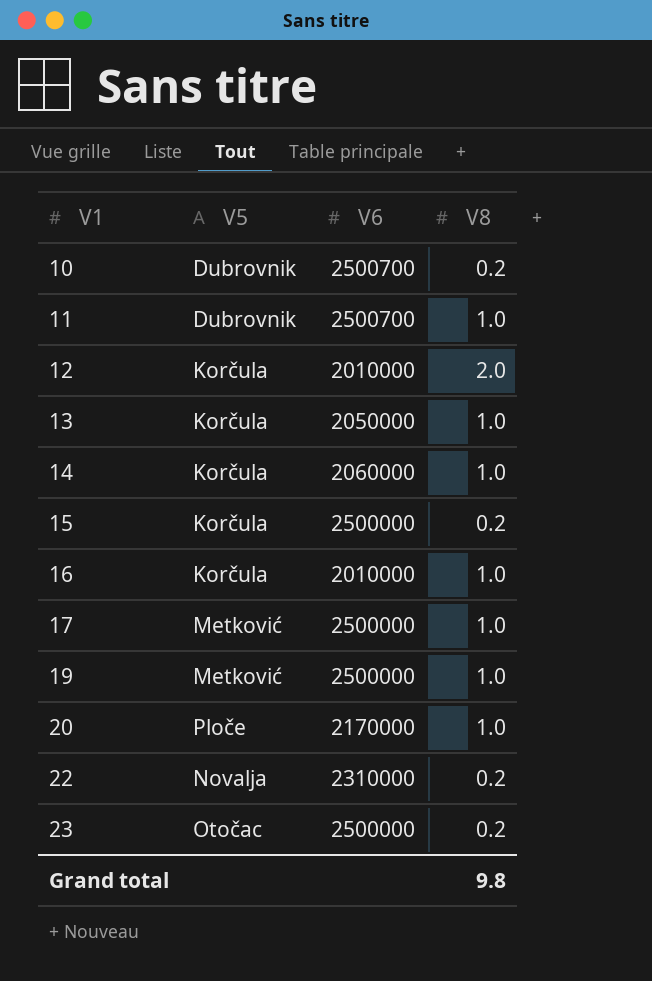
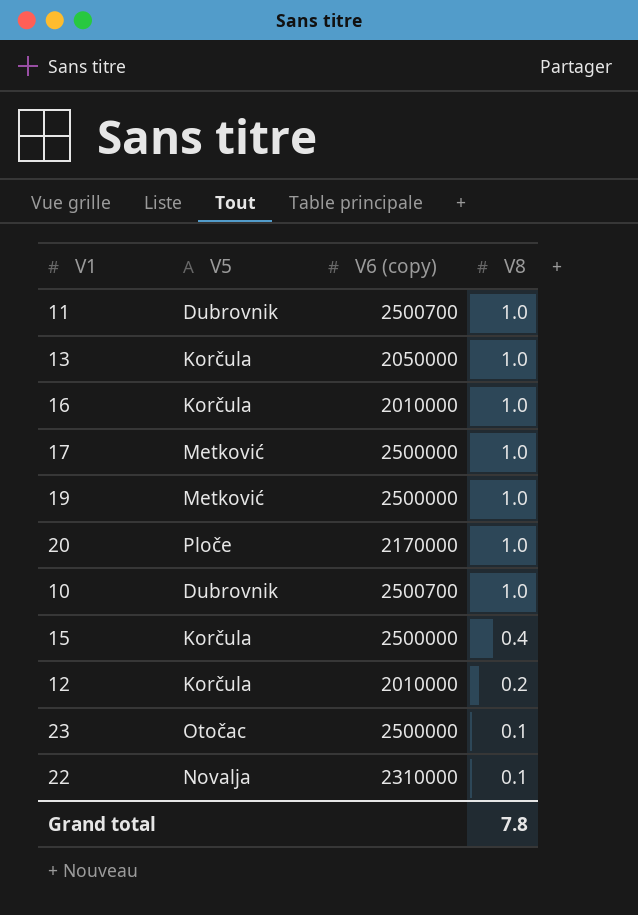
row order: V1 ascending -> V8 descending
column name: V6 -> V6 (copy)
row 14: Korčula | 2060000 | 1.0 -> none
10 | V8: 0.2 -> 1.0
15 | V8: 0.2 -> 0.4
12 | V8: 2.0 -> 0.2
23 | V8: 0.2 -> 0.1
22 | V8: 0.2 -> 0.1
Grand total | V8: 9.8 -> 7.8

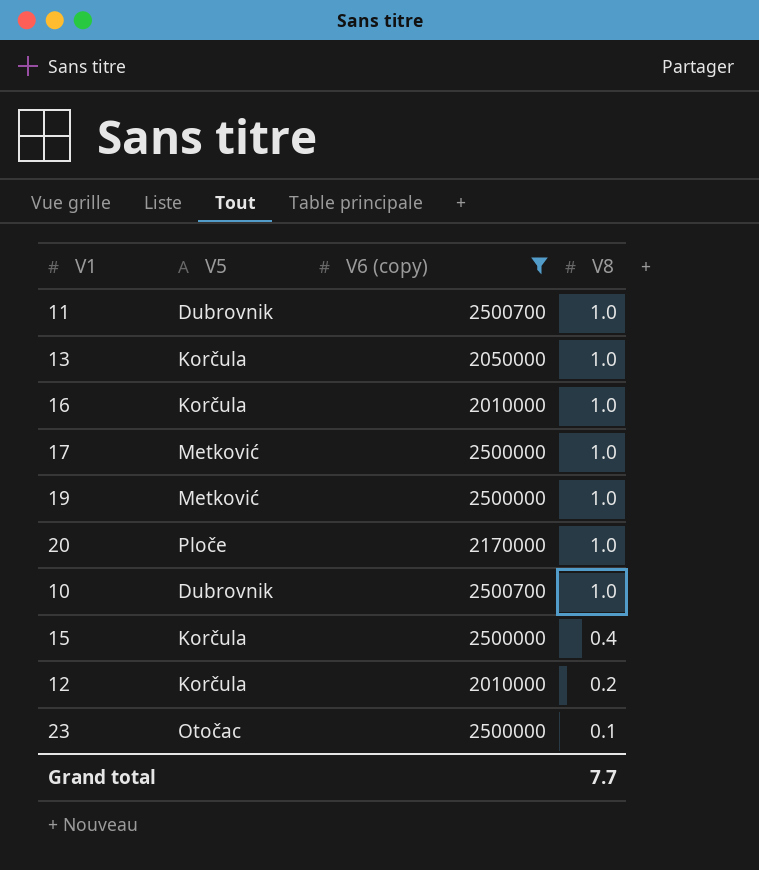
filter: none -> V6 (copy) != 2310000
Grand total | V8: 7.8 -> 7.7

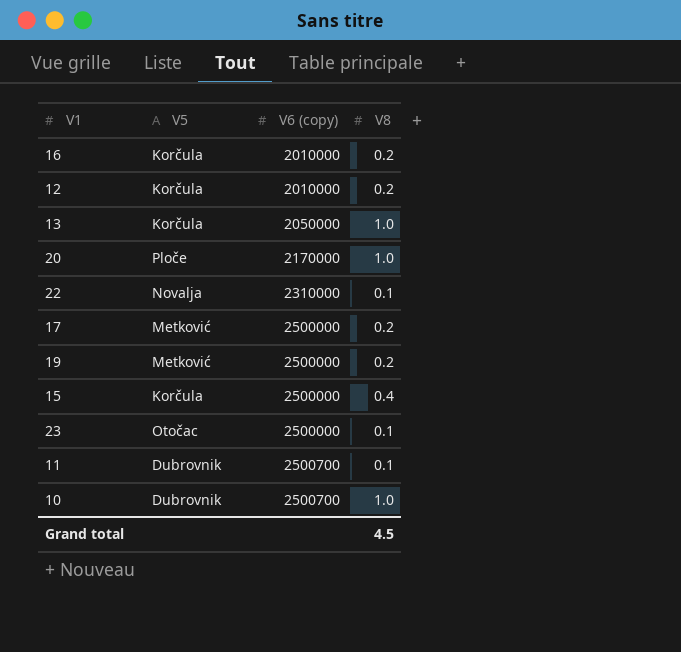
filter: V6 (copy) != 2310000 -> none
row order: V8 descending -> V6 (copy) ascending
16 | V8: 1.0 -> 0.2
17 | V8: 1.0 -> 0.2
19 | V8: 1.0 -> 0.2
11 | V8: 1.0 -> 0.1
Grand total | V8: 7.7 -> 4.5

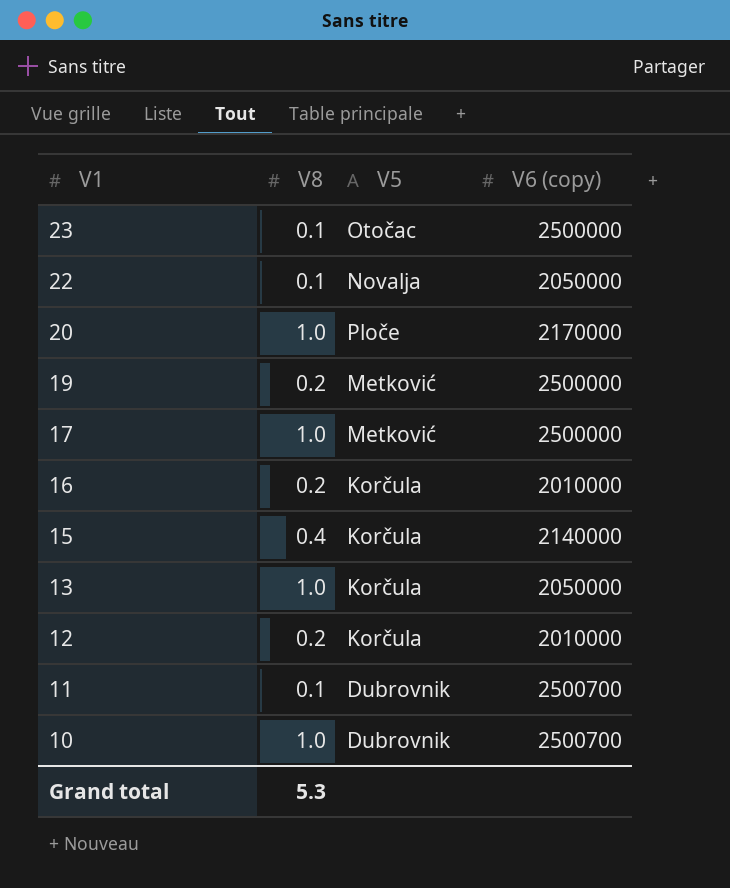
row order: V6 (copy) ascending -> V1 descending
column V8 | position: 4 -> 2
22 | V6 (copy): 2310000 -> 2050000
17 | V8: 0.2 -> 1.0
15 | V6 (copy): 2500000 -> 2140000
Grand total | V8: 4.5 -> 5.3

